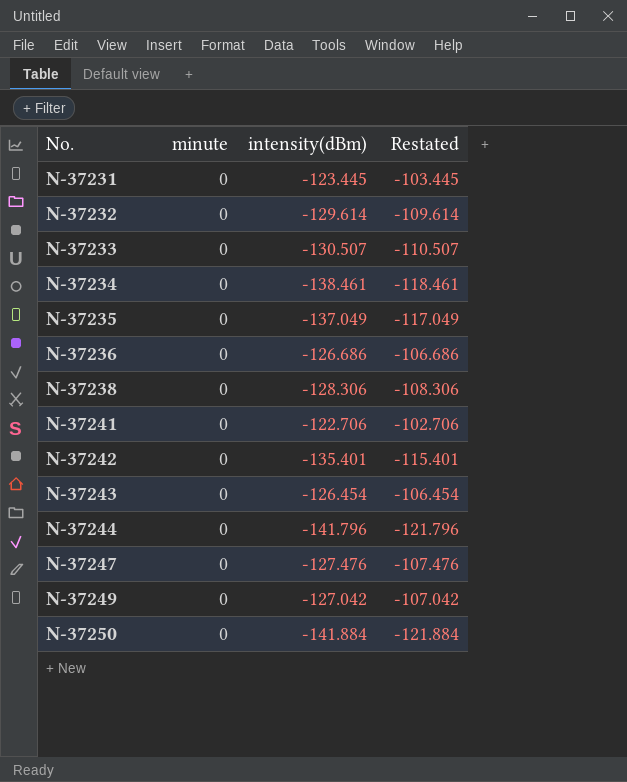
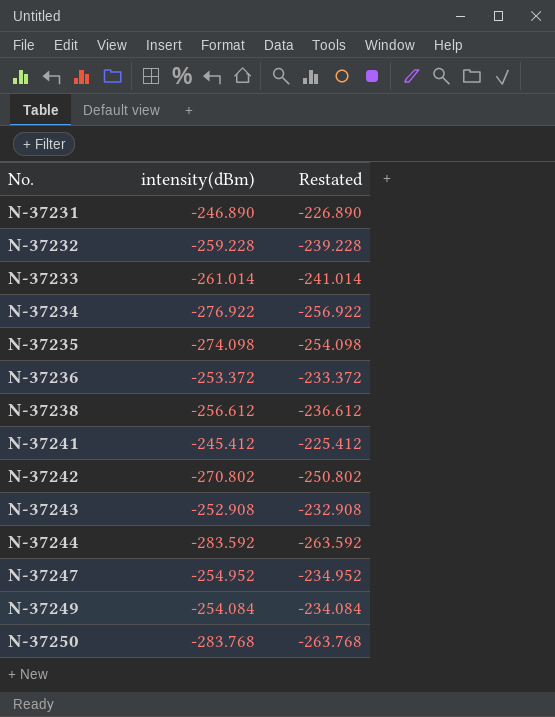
column minute | position: 2 -> none
N-37231 | intensity(dBm): -123.445 -> -246.890
N-37231 | Restated: -103.445 -> -226.890
N-37232 | intensity(dBm): -129.614 -> -259.228
N-37232 | Restated: -109.614 -> -239.228
N-37233 | intensity(dBm): -130.507 -> -261.014
N-37233 | Restated: -110.507 -> -241.014
N-37234 | intensity(dBm): -138.461 -> -276.922
N-37234 | Restated: -118.461 -> -256.922
N-37235 | intensity(dBm): -137.049 -> -274.098
N-37235 | Restated: -117.049 -> -254.098
N-37236 | intensity(dBm): -126.686 -> -253.372
N-37236 | Restated: -106.686 -> -233.372
N-37238 | intensity(dBm): -128.306 -> -256.612
N-37238 | Restated: -108.306 -> -236.612
N-37241 | intensity(dBm): -122.706 -> -245.412
N-37241 | Restated: -102.706 -> -225.412
N-37242 | intensity(dBm): -135.401 -> -270.802
N-37242 | Restated: -115.401 -> -250.802
N-37243 | intensity(dBm): -126.454 -> -252.908
N-37243 | Restated: -106.454 -> -232.908
N-37244 | intensity(dBm): -141.796 -> -283.592
N-37244 | Restated: -121.796 -> -263.592
N-37247 | intensity(dBm): -127.476 -> -254.952
N-37247 | Restated: -107.476 -> -234.952
N-37249 | intensity(dBm): -127.042 -> -254.084
N-37249 | Restated: -107.042 -> -234.084
N-37250 | intensity(dBm): -141.884 -> -283.768
N-37250 | Restated: -121.884 -> -263.768

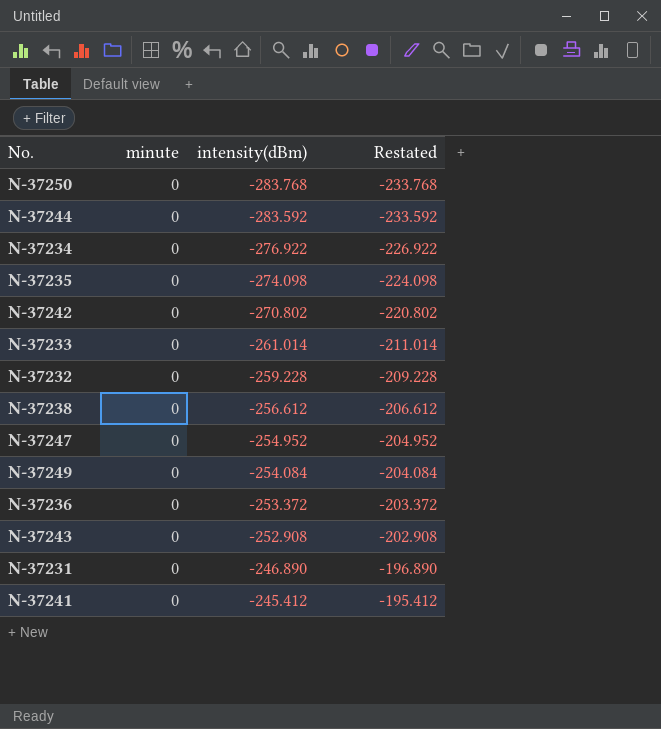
row order: No. ascending -> intensity(dBm) ascending
column minute | position: none -> 2
column Restated | formula: [intensity(dBm)] + 20 -> [intensity(dBm)] + 50

